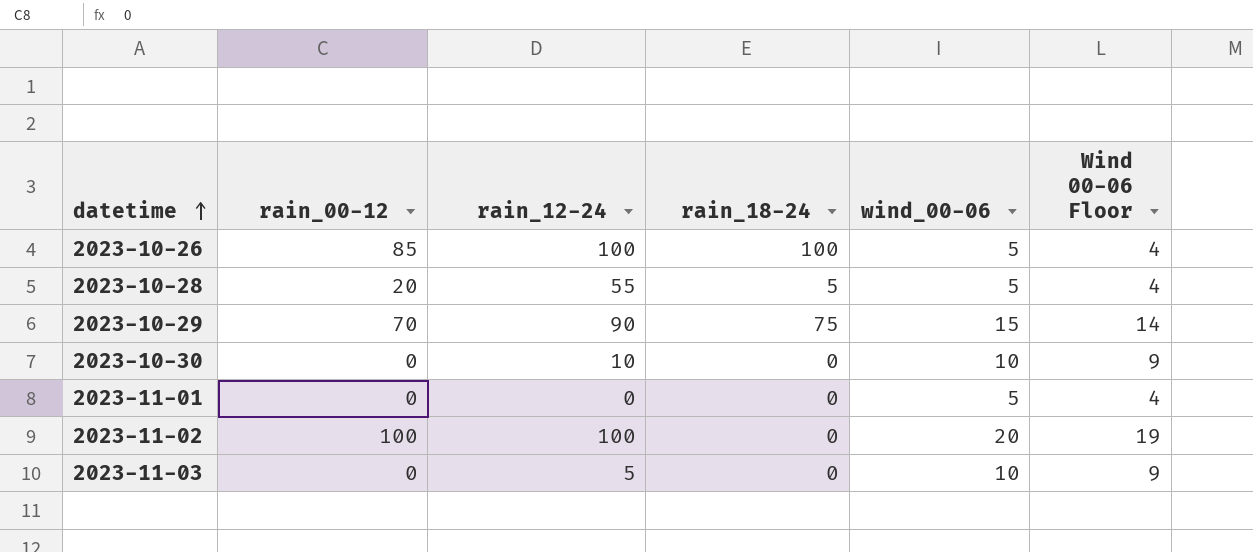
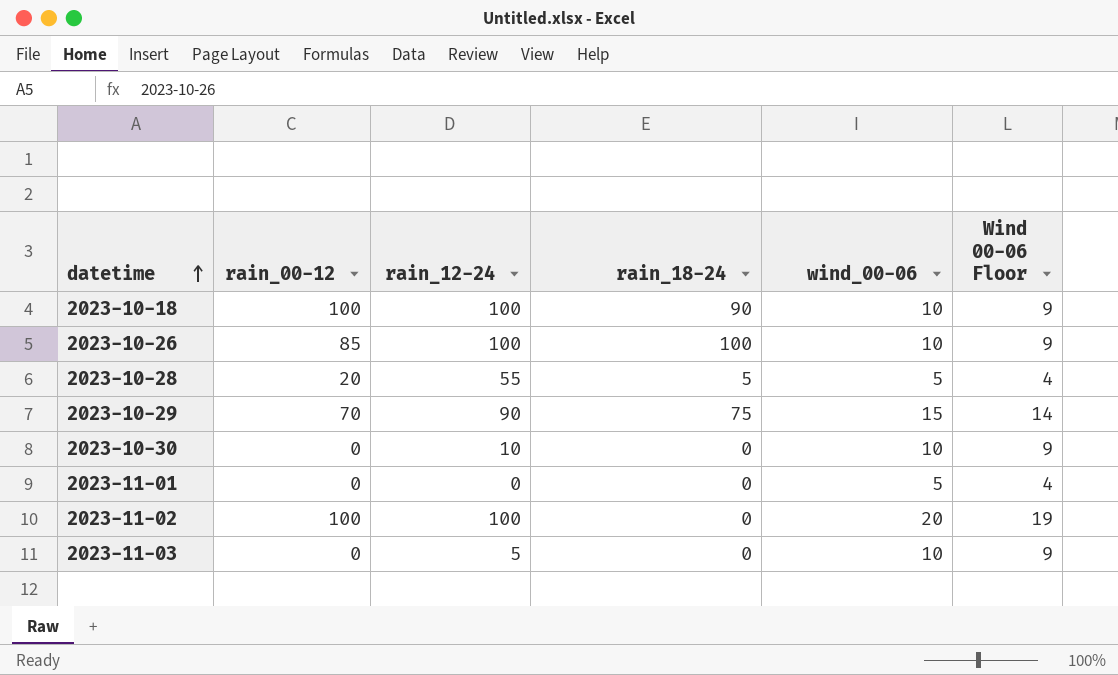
row 2023-10-18: none -> 100 | 100 | 90 | 10 | 9
2023-10-26 | wind_00-06: 5 -> 10
2023-10-26 | Wind 00-06 Floor: 4 -> 9

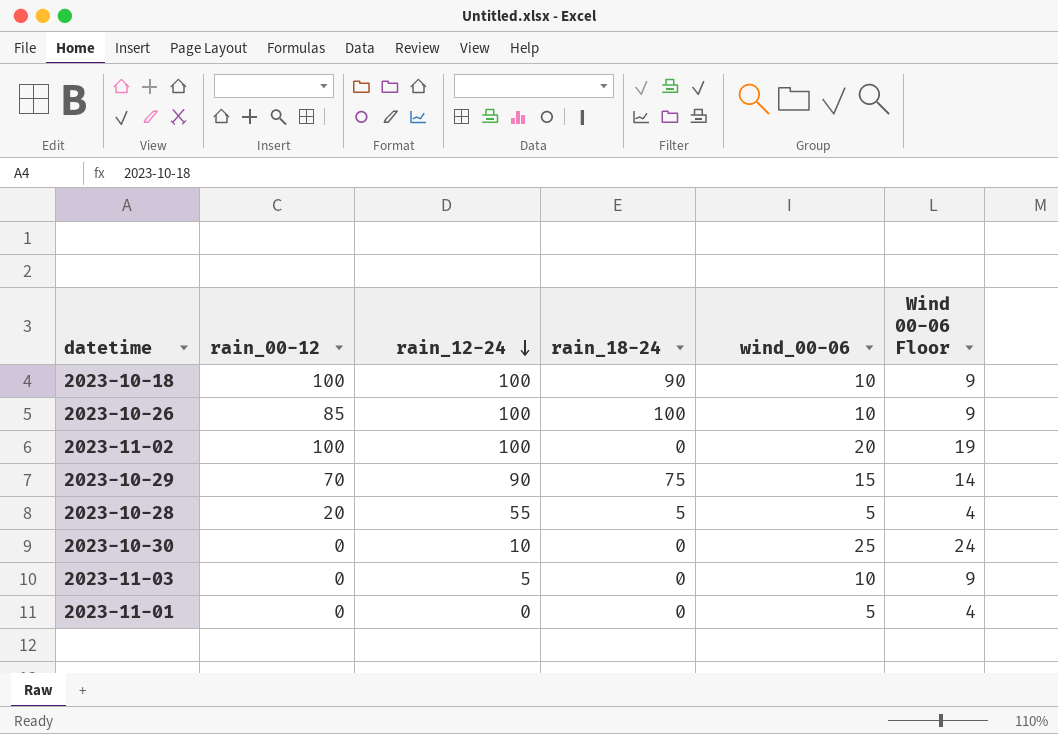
row order: datetime ascending -> rain_12-24 descending
2023-10-30 | wind_00-06: 10 -> 25
2023-10-30 | Wind 00-06 Floor: 9 -> 24

